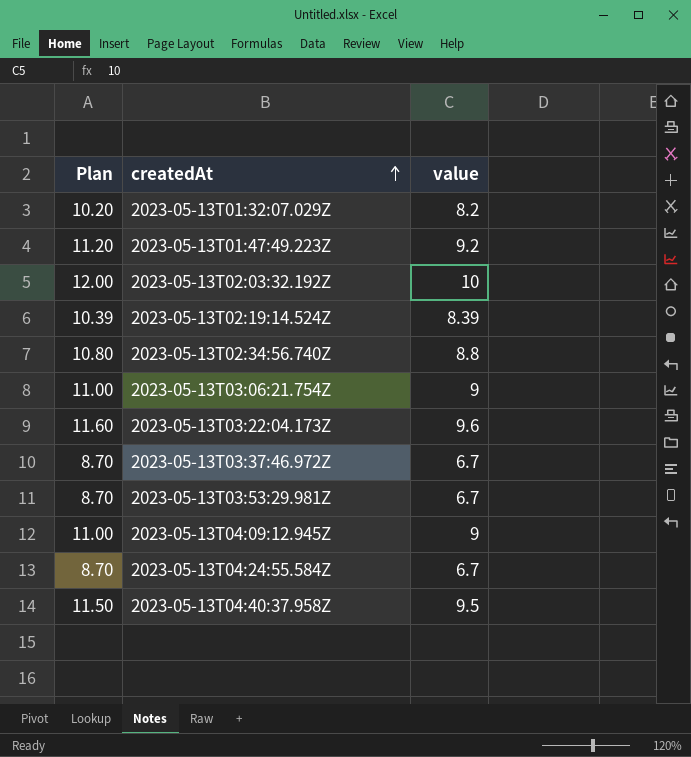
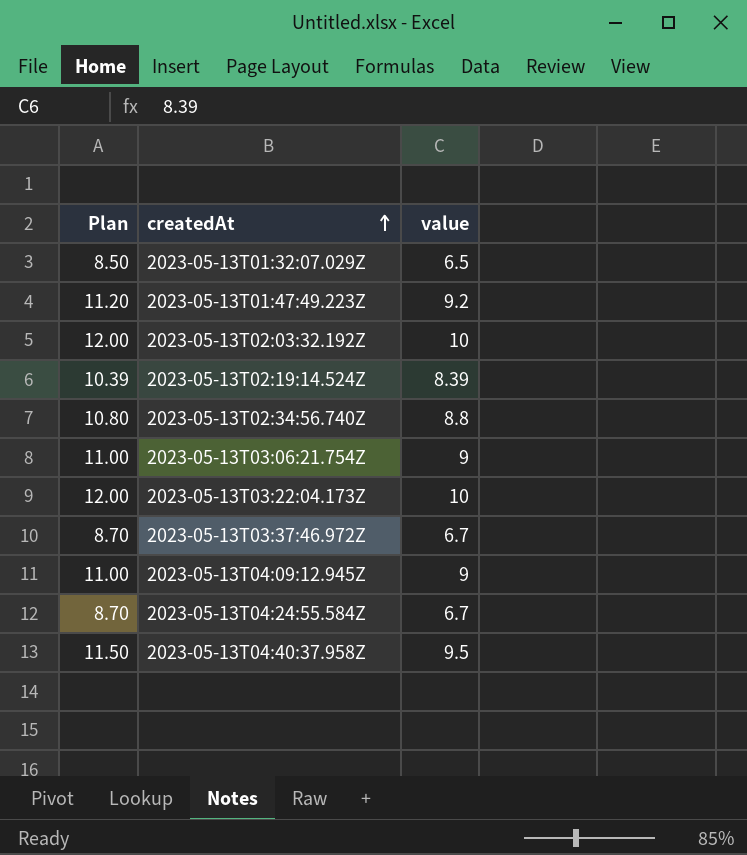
row 2023-05-13T03:53:29.981Z: 8.70 | 6.7 -> none
2023-05-13T01:32:07.029Z | Plan: 10.20 -> 8.50
2023-05-13T01:32:07.029Z | value: 8.2 -> 6.5
2023-05-13T03:22:04.173Z | Plan: 11.60 -> 12.00
2023-05-13T03:22:04.173Z | value: 9.6 -> 10

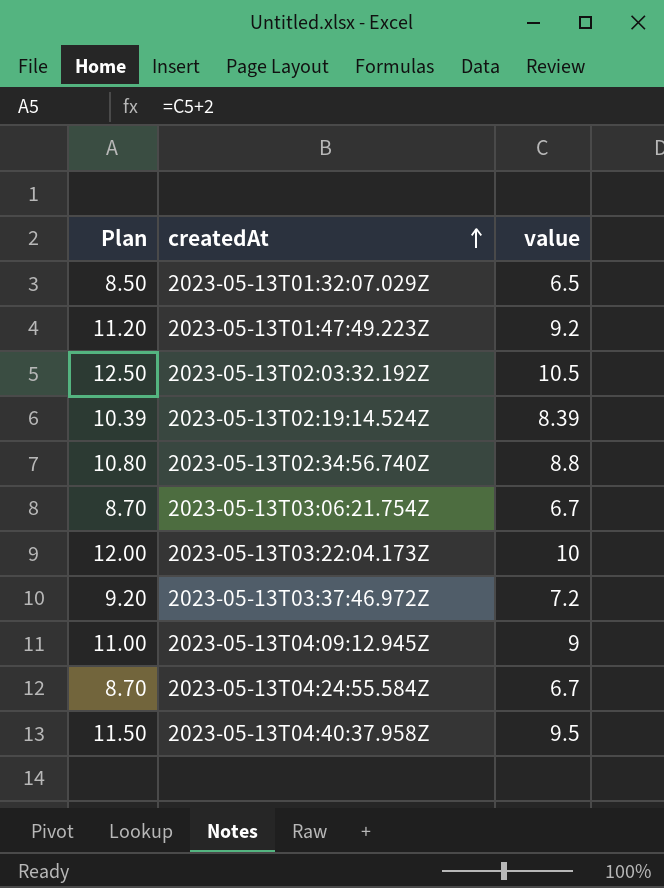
2023-05-13T02:03:32.192Z | Plan: 12.00 -> 12.50
2023-05-13T02:03:32.192Z | value: 10 -> 10.5
2023-05-13T03:06:21.754Z | Plan: 11.00 -> 8.70
2023-05-13T03:06:21.754Z | value: 9 -> 6.7
2023-05-13T03:37:46.972Z | Plan: 8.70 -> 9.20
2023-05-13T03:37:46.972Z | value: 6.7 -> 7.2

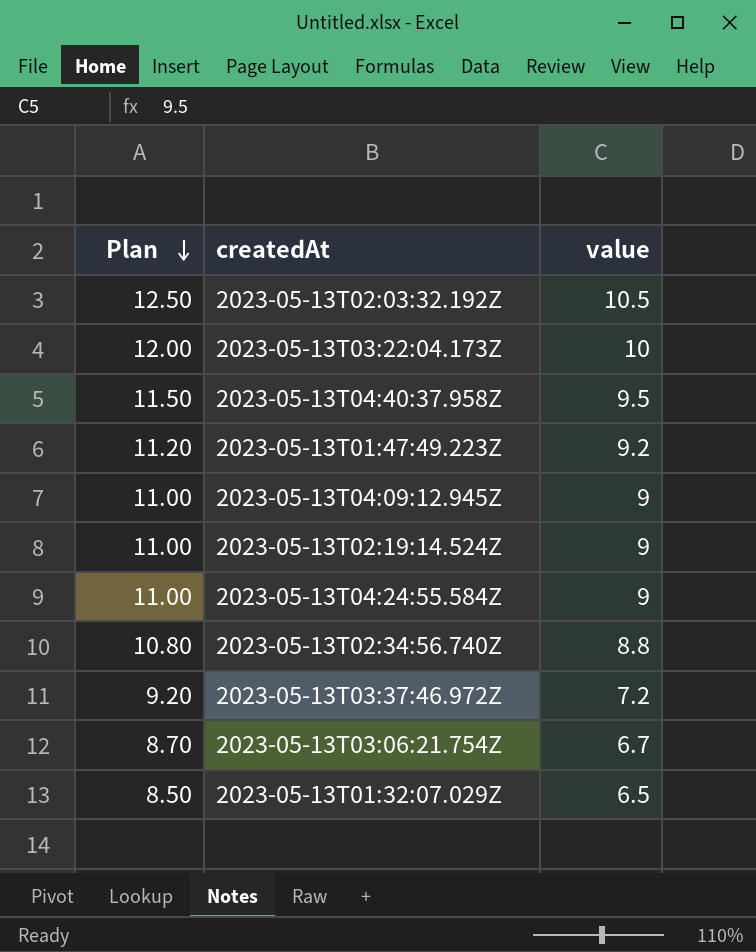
row order: createdAt ascending -> Plan descending
2023-05-13T02:19:14.524Z | Plan: 10.39 -> 11.00
2023-05-13T02:19:14.524Z | value: 8.39 -> 9
2023-05-13T04:24:55.584Z | Plan: 8.70 -> 11.00
2023-05-13T04:24:55.584Z | value: 6.7 -> 9

